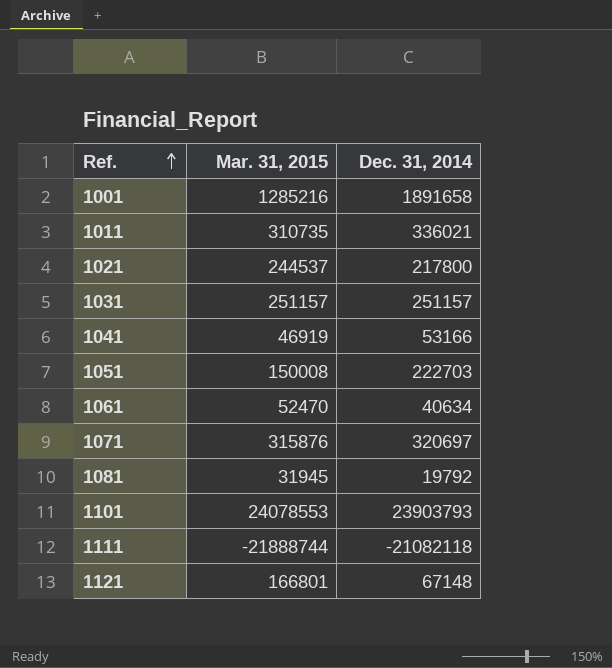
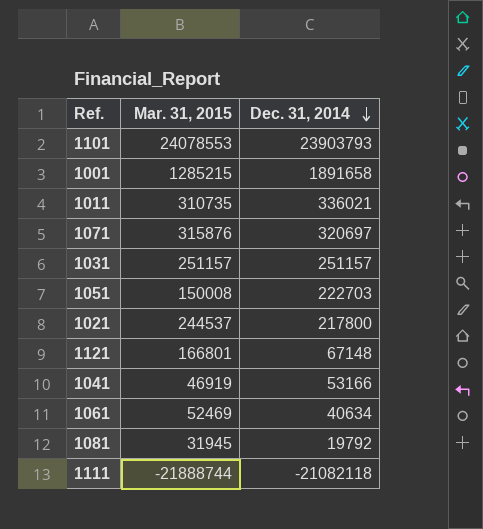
row order: Ref. ascending -> Dec. 31, 2014 descending
1001 | Mar. 31, 2015: 1285216 -> 1285215
1061 | Mar. 31, 2015: 52470 -> 52469

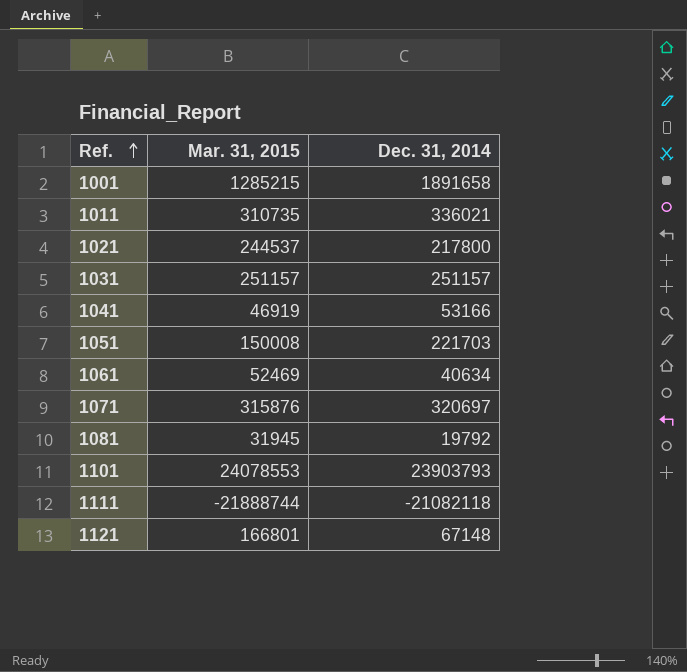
row order: Dec. 31, 2014 descending -> Ref. ascending
1051 | Dec. 31, 2014: 222703 -> 221703

